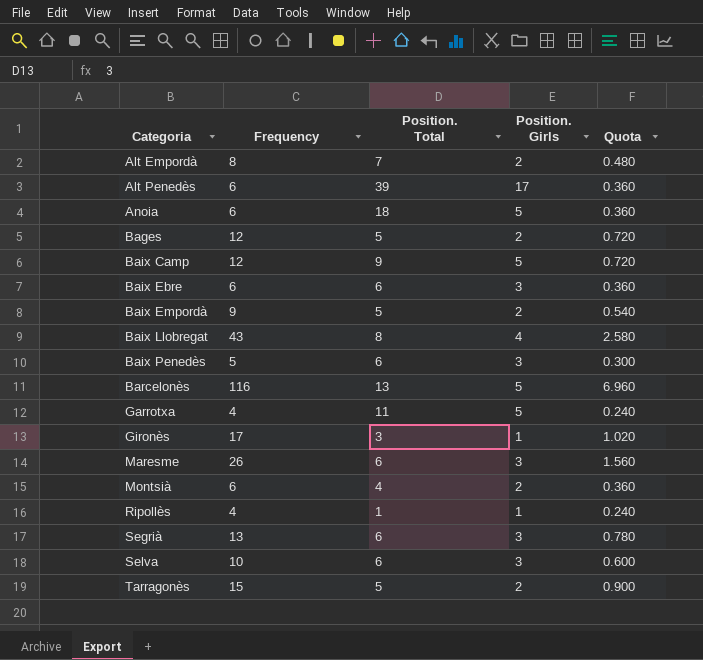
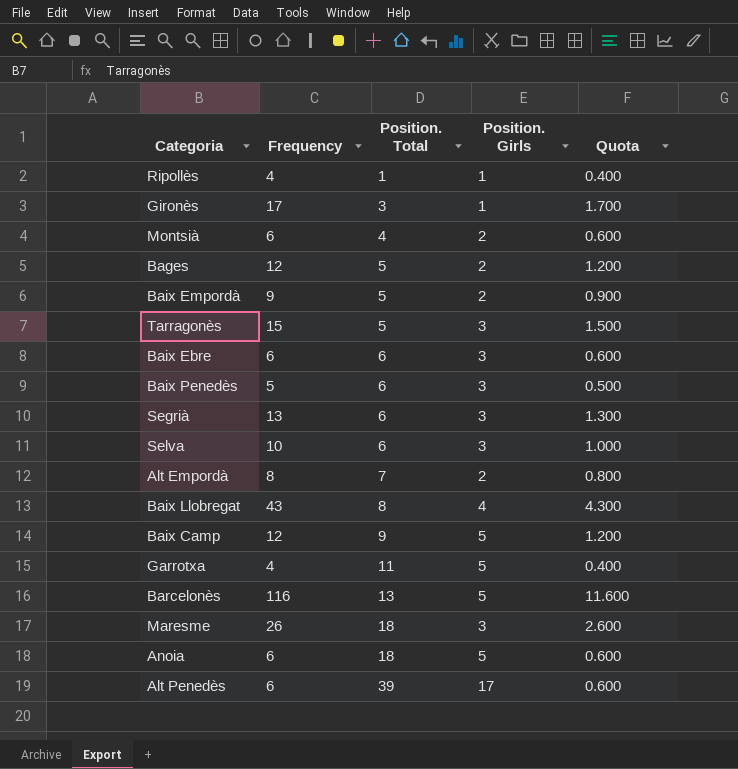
row order: Categoria ascending -> Position. Total ascending
column Quota | formula: [Frequency] * 0.06 -> [Frequency] * 0.1
Tarragonès | Position. Girls: 2 -> 3
Maresme | Position. Total: 6 -> 18

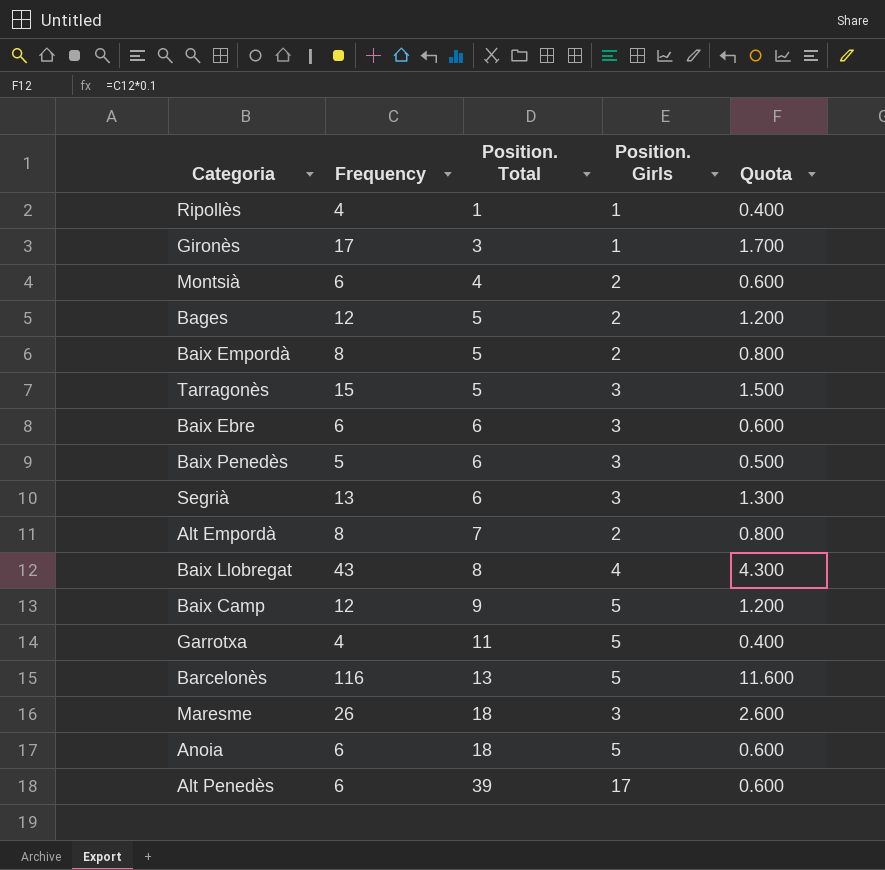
row Selva: 10 | 6 | 3 | 1.000 -> none
Baix Empordà | Frequency: 9 -> 8
Baix Empordà | Quota: 0.900 -> 0.800

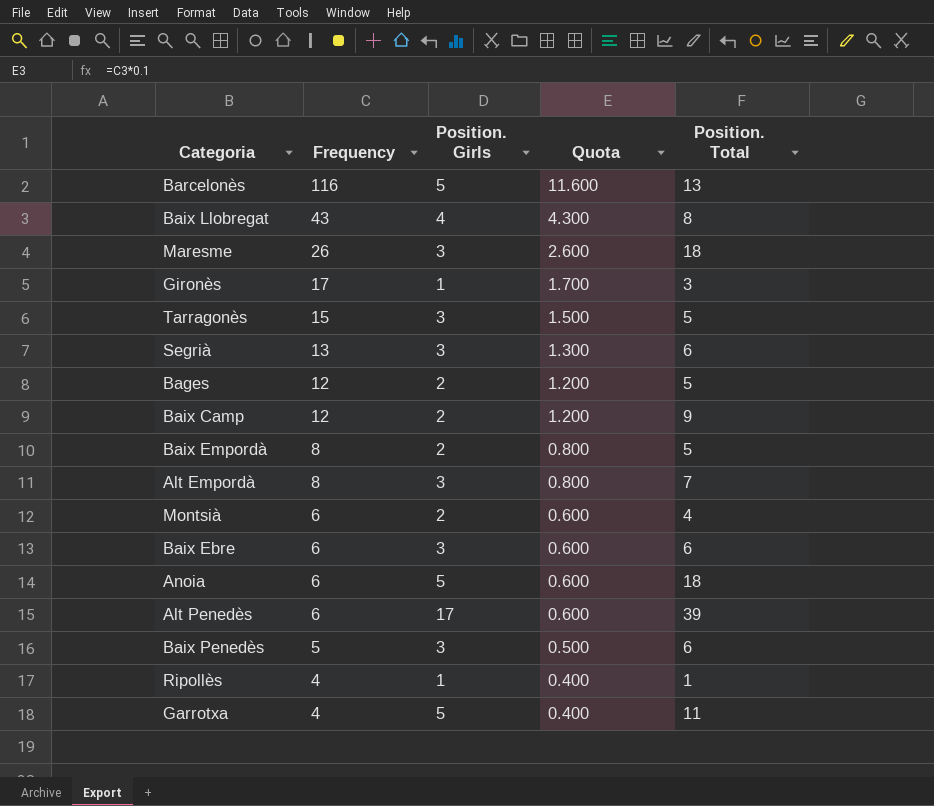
row order: Position. Total ascending -> Frequency descending
column Position. Total | position: 3 -> 5
Baix Camp | Position. Girls: 5 -> 2
Alt Empordà | Position. Girls: 2 -> 3

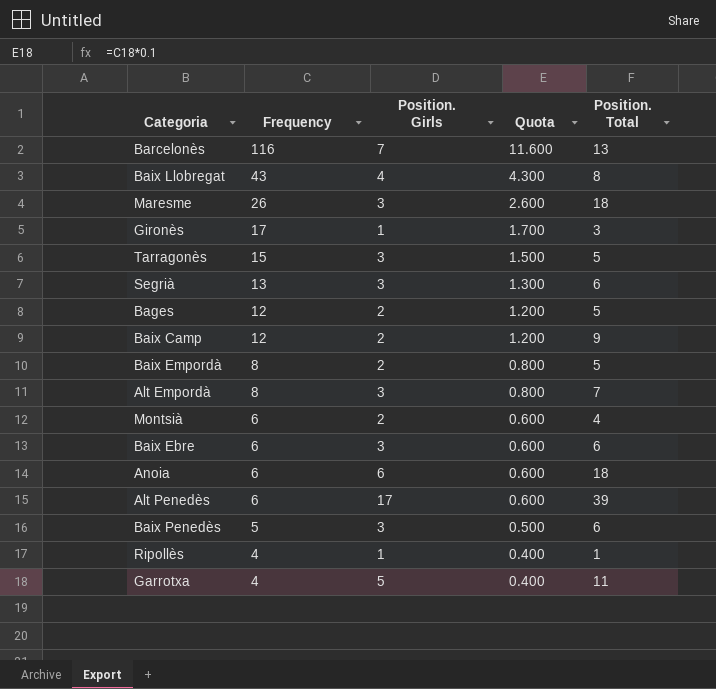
Barcelonès | Position. Girls: 5 -> 7
Anoia | Position. Girls: 5 -> 6

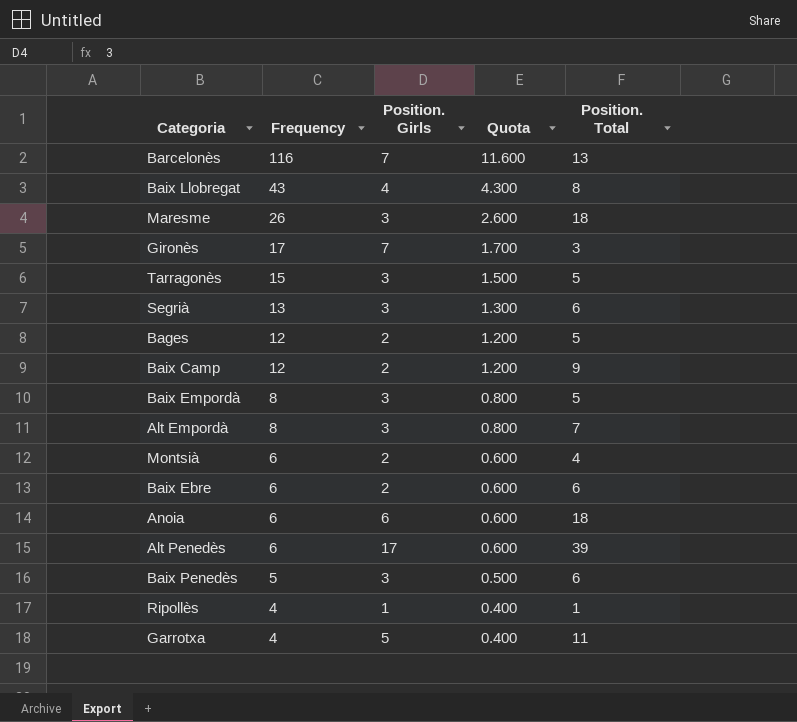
Gironès | Position. Girls: 1 -> 7
Baix Empordà | Position. Girls: 2 -> 3
Baix Ebre | Position. Girls: 3 -> 2

